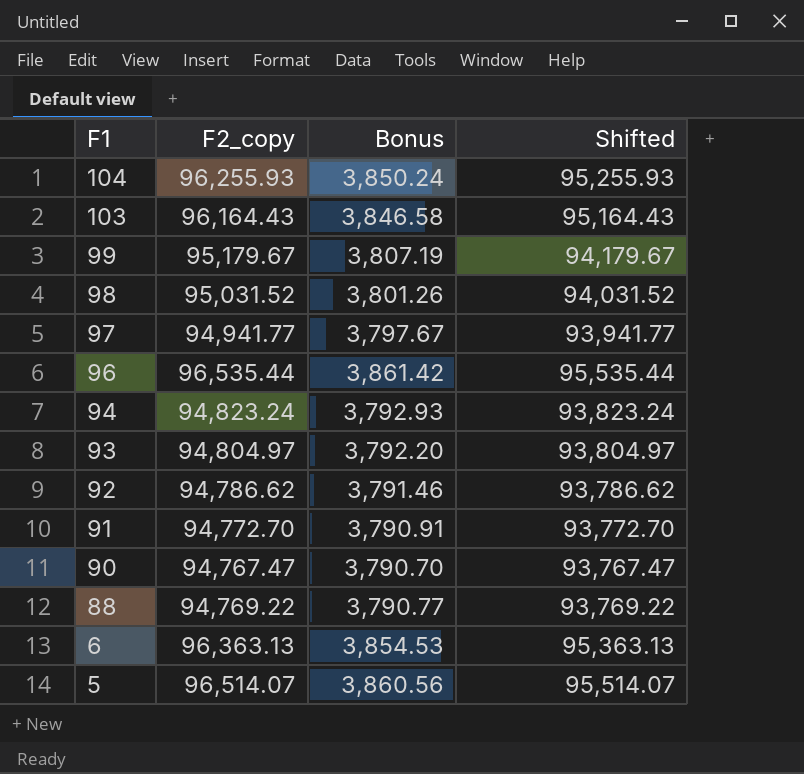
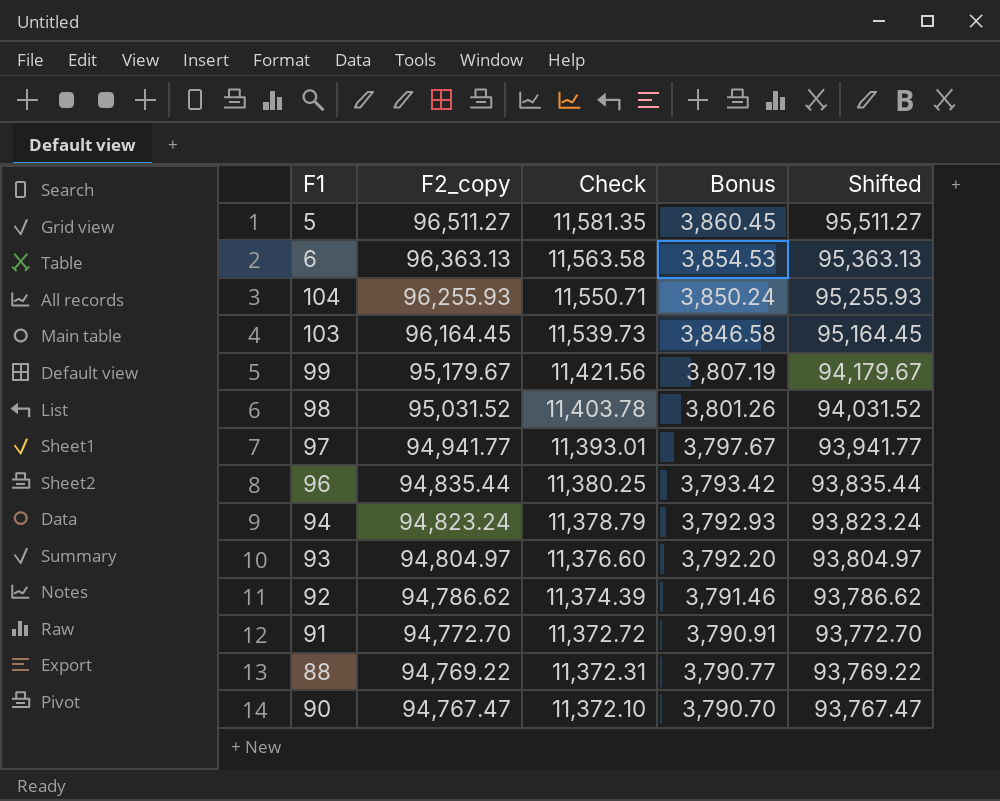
row order: F1 descending -> F2_copy descending
column Check | formula: none -> [F2_copy] * 0.12
5 | F2_copy: 96,514.07 -> 96,511.27
5 | Bonus: 3,860.56 -> 3,860.45
5 | Shifted: 95,514.07 -> 95,511.27
103 | F2_copy: 96,164.43 -> 96,164.45
103 | Shifted: 95,164.43 -> 95,164.45
96 | F2_copy: 96,535.44 -> 94,835.44
96 | Bonus: 3,861.42 -> 3,793.42
96 | Shifted: 95,535.44 -> 93,835.44

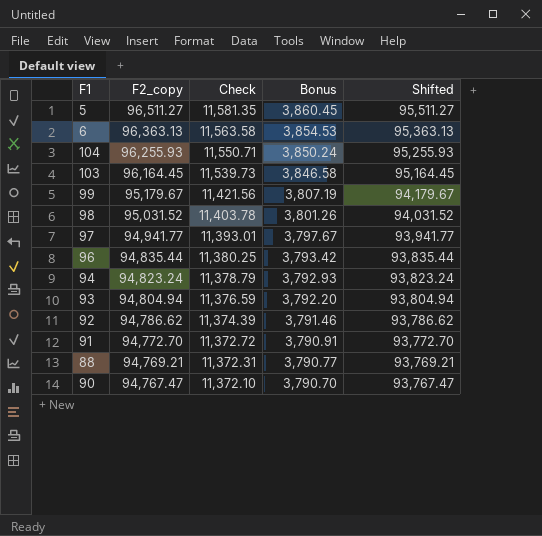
93 | F2_copy: 94,804.97 -> 94,804.94
93 | Check: 11,376.60 -> 11,376.59
93 | Shifted: 93,804.97 -> 93,804.94
88 | F2_copy: 94,769.22 -> 94,769.21
88 | Shifted: 93,769.22 -> 93,769.21

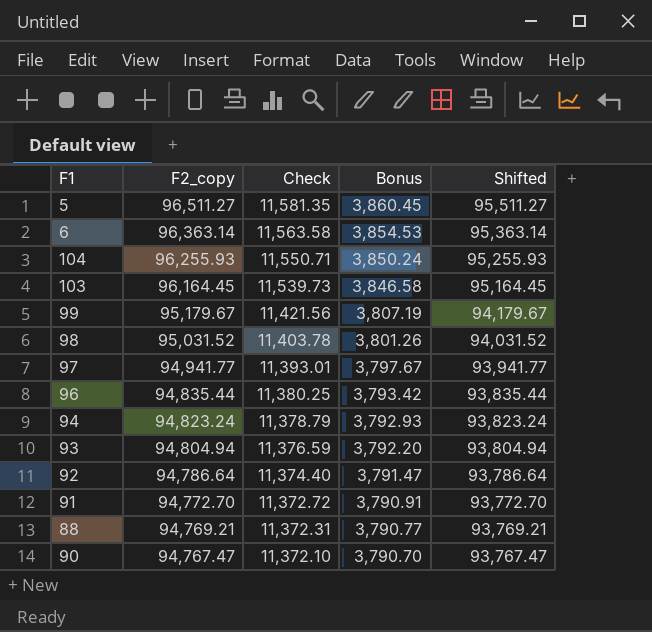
6 | F2_copy: 96,363.13 -> 96,363.14
6 | Shifted: 95,363.13 -> 95,363.14
92 | F2_copy: 94,786.62 -> 94,786.64
92 | Check: 11,374.39 -> 11,374.40
92 | Bonus: 3,791.46 -> 3,791.47
92 | Shifted: 93,786.62 -> 93,786.64

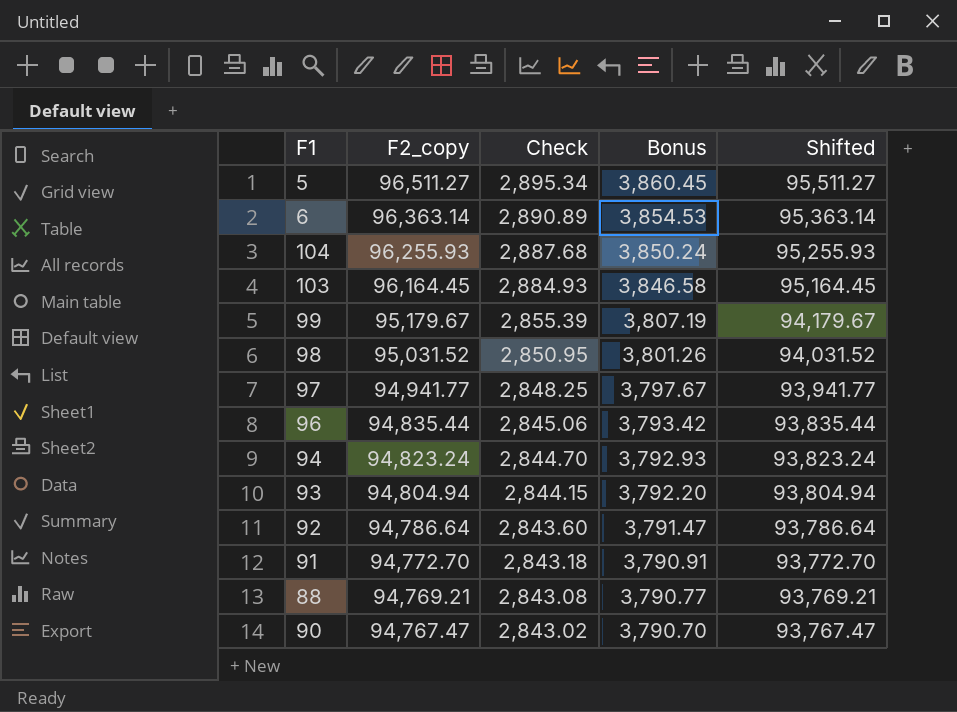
column Check | formula: [F2_copy] * 0.12 -> [F2_copy] * 0.03

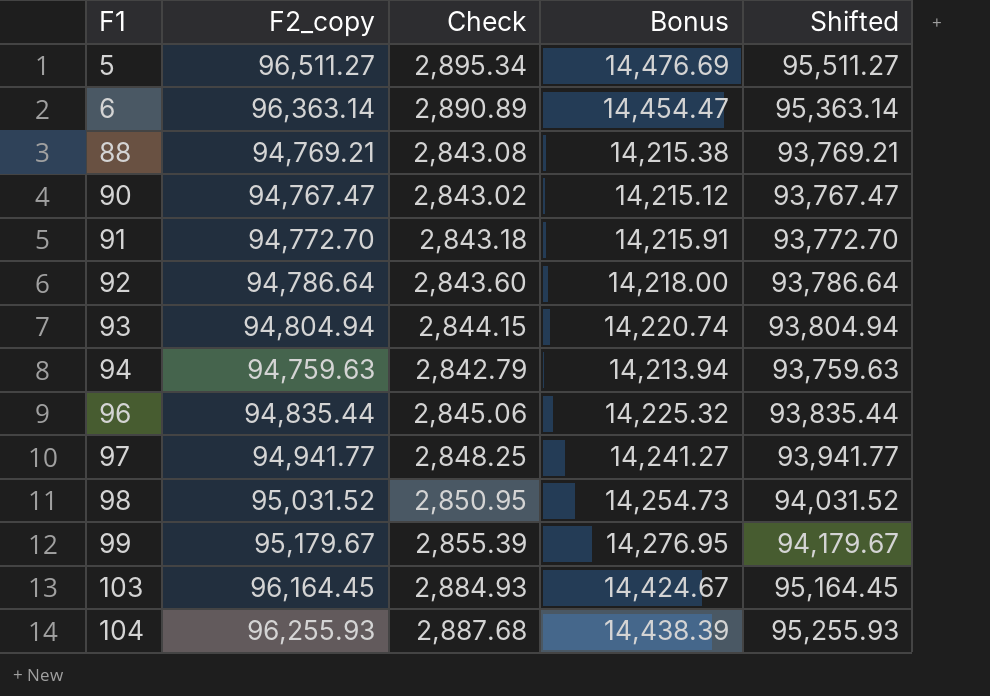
row order: F2_copy descending -> F1 ascending
column Bonus | formula: [F2_copy] * 0.04 -> [F2_copy] * 0.15
94 | F2_copy: 94,823.24 -> 94,759.63
94 | Check: 2,844.70 -> 2,842.79
94 | Shifted: 93,823.24 -> 93,759.63

